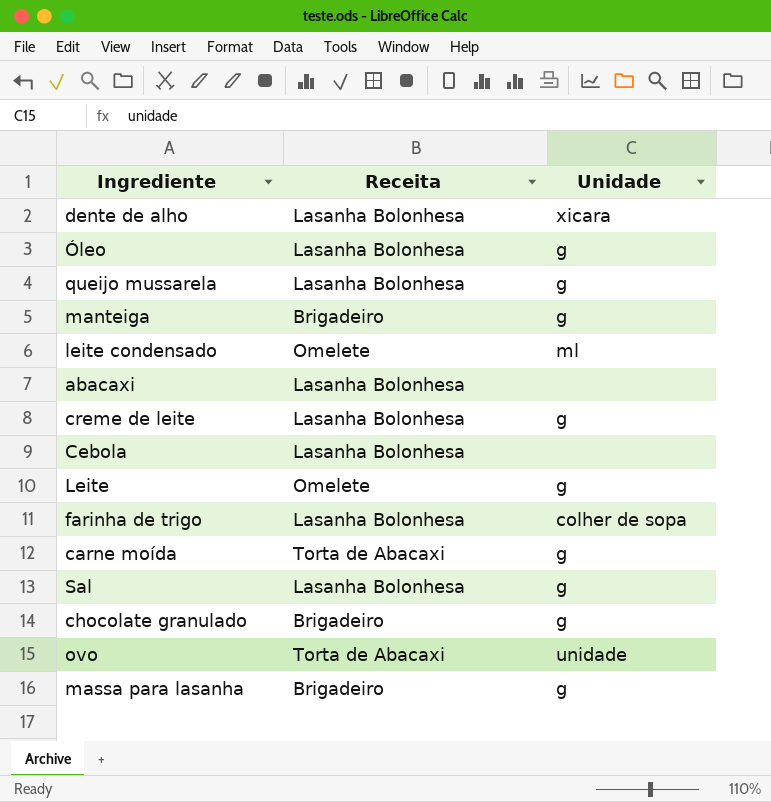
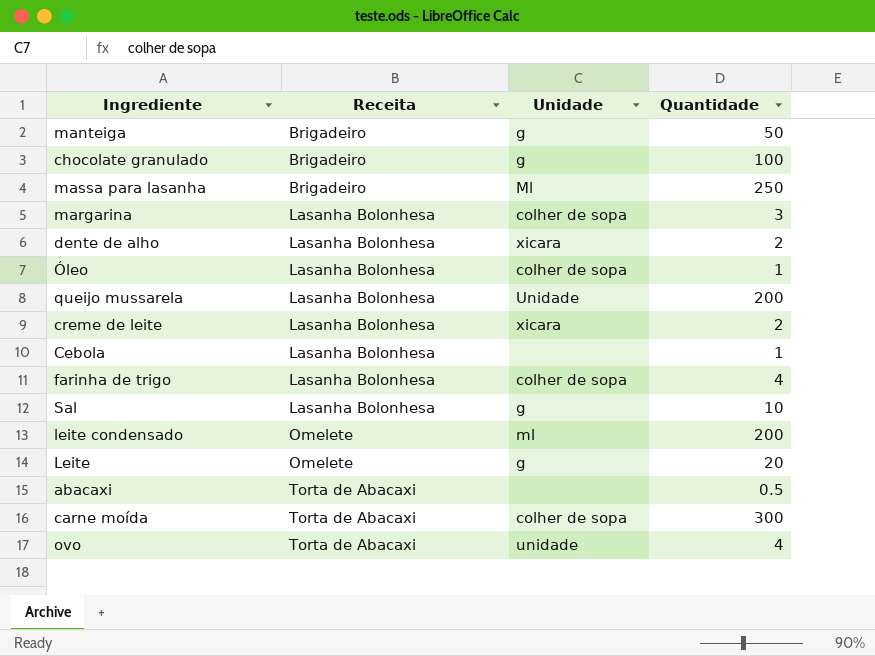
row order: none -> Receita ascending
column Quantidade | position: none -> 4
massa para lasanha | Unidade: g -> Ml
row margarina: none -> Lasanha Bolonhesa | colher de sopa | 3
Óleo | Unidade: g -> colher de sopa
queijo mussarela | Unidade: g -> Unidade
creme de leite | Unidade: g -> xicara
abacaxi | Receita: Lasanha Bolonhesa -> Torta de Abacaxi
carne moída | Unidade: g -> colher de sopa

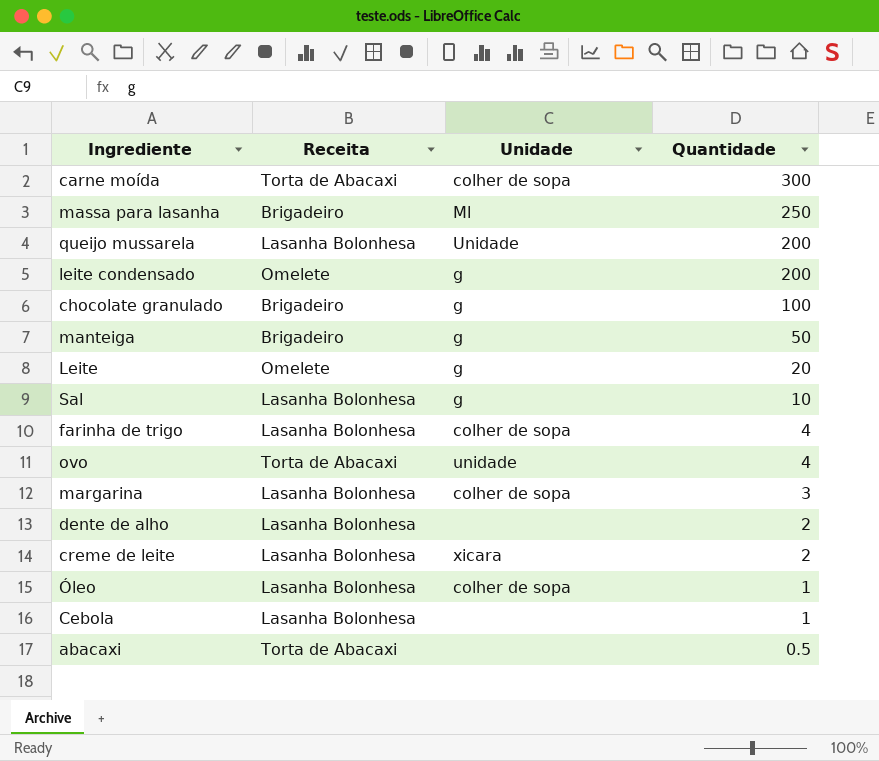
row order: Receita ascending -> Quantidade descending
leite condensado | Unidade: ml -> g
dente de alho | Unidade: xicara -> none

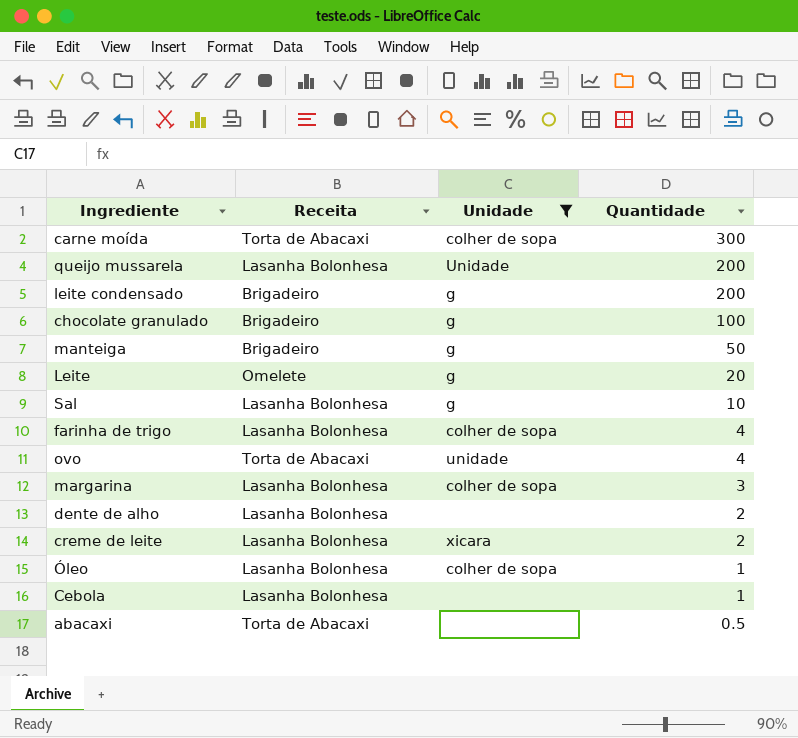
filter: none -> Unidade != Ml
leite condensado | Receita: Omelete -> Brigadeiro

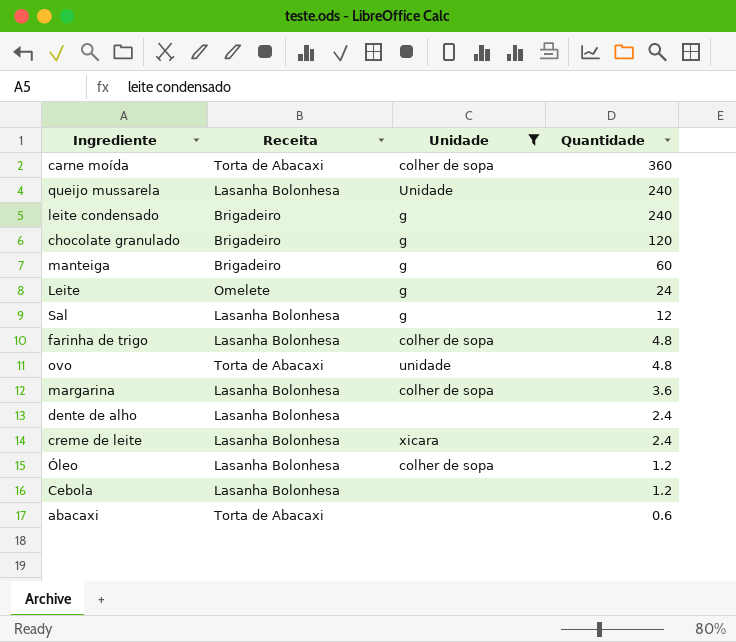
carne moída | Quantidade: 300 -> 360
queijo mussarela | Quantidade: 200 -> 240
leite condensado | Quantidade: 200 -> 240
chocolate granulado | Quantidade: 100 -> 120
manteiga | Quantidade: 50 -> 60
Leite | Quantidade: 20 -> 24
Sal | Quantidade: 10 -> 12
farinha de trigo | Quantidade: 4 -> 4.8
ovo | Quantidade: 4 -> 4.8
margarina | Quantidade: 3 -> 3.6
dente de alho | Quantidade: 2 -> 2.4
creme de leite | Quantidade: 2 -> 2.4
Óleo | Quantidade: 1 -> 1.2
Cebola | Quantidade: 1 -> 1.2
abacaxi | Quantidade: 0.5 -> 0.6

